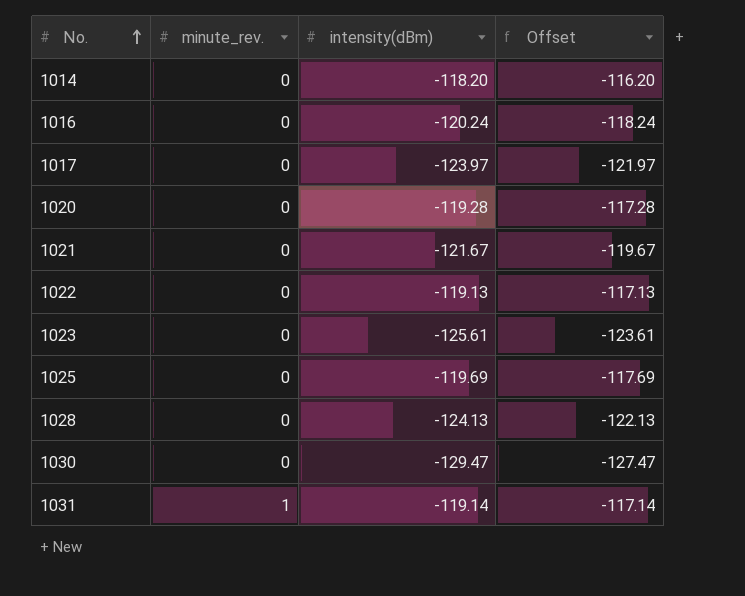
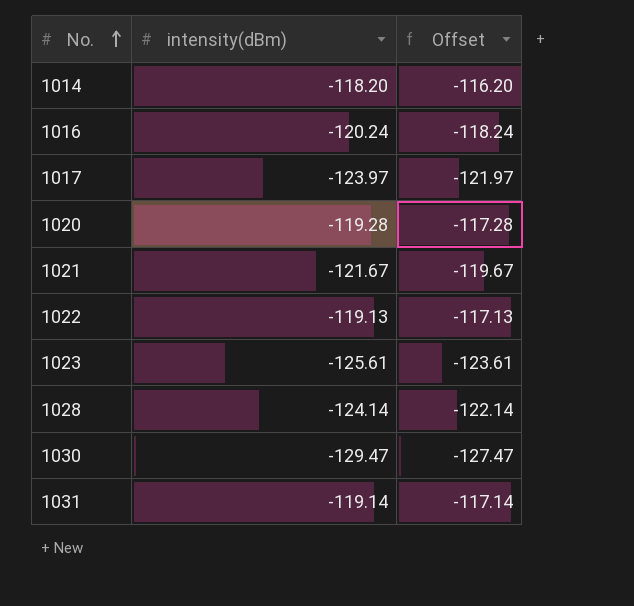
column minute_rev. | position: 2 -> none
row 1025: 0 | -119.69 | -117.69 -> none
1028 | intensity(dBm): -124.13 -> -124.14
1028 | Offset: -122.13 -> -122.14

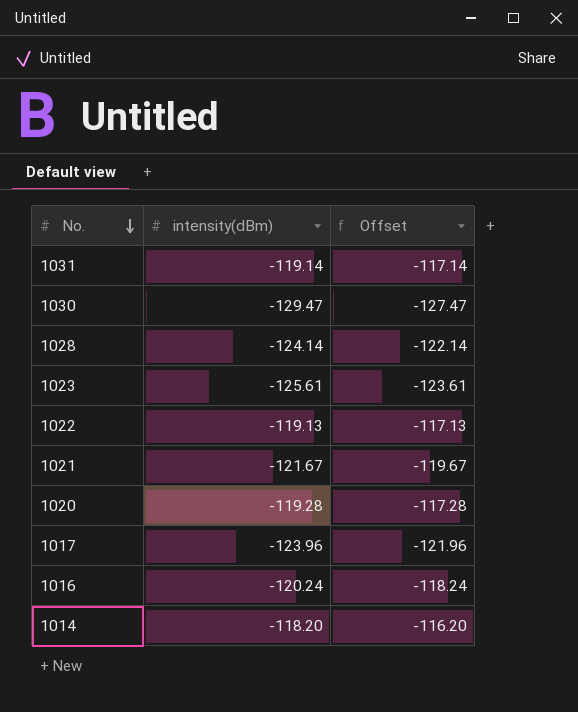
row order: No. ascending -> No. descending
1017 | intensity(dBm): -123.97 -> -123.96
1017 | Offset: -121.97 -> -121.96

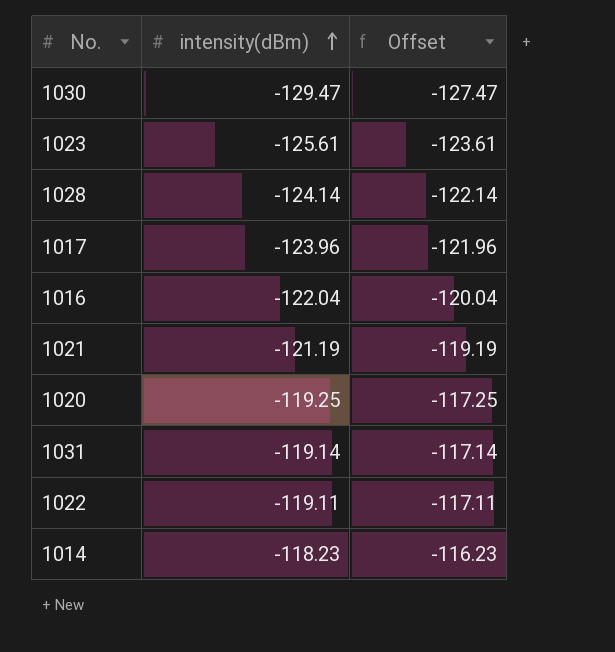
row order: No. descending -> intensity(dBm) ascending
1016 | intensity(dBm): -120.24 -> -122.04
1016 | Offset: -118.24 -> -120.04
1021 | intensity(dBm): -121.67 -> -121.19
1021 | Offset: -119.67 -> -119.19
1020 | intensity(dBm): -119.28 -> -119.25
1020 | Offset: -117.28 -> -117.25
1022 | intensity(dBm): -119.13 -> -119.11
1022 | Offset: -117.13 -> -117.11
1014 | intensity(dBm): -118.20 -> -118.23
1014 | Offset: -116.20 -> -116.23

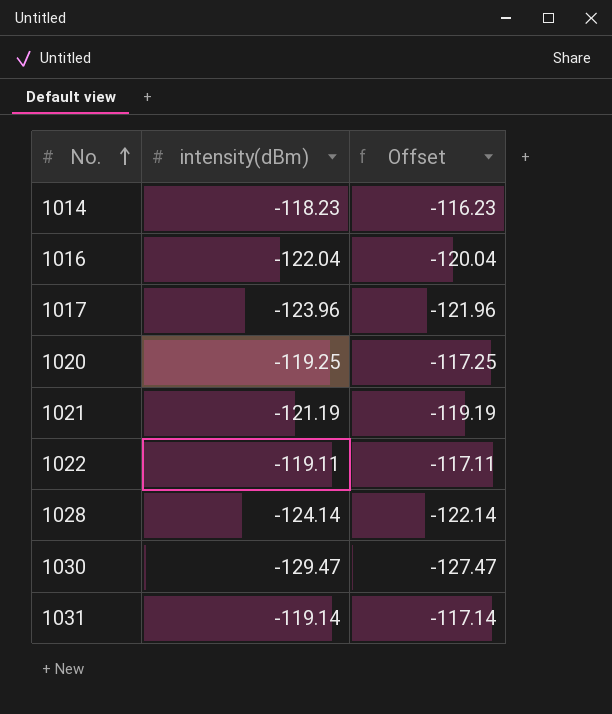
row order: intensity(dBm) ascending -> No. ascending
row 1023: -125.61 | -123.61 -> none

